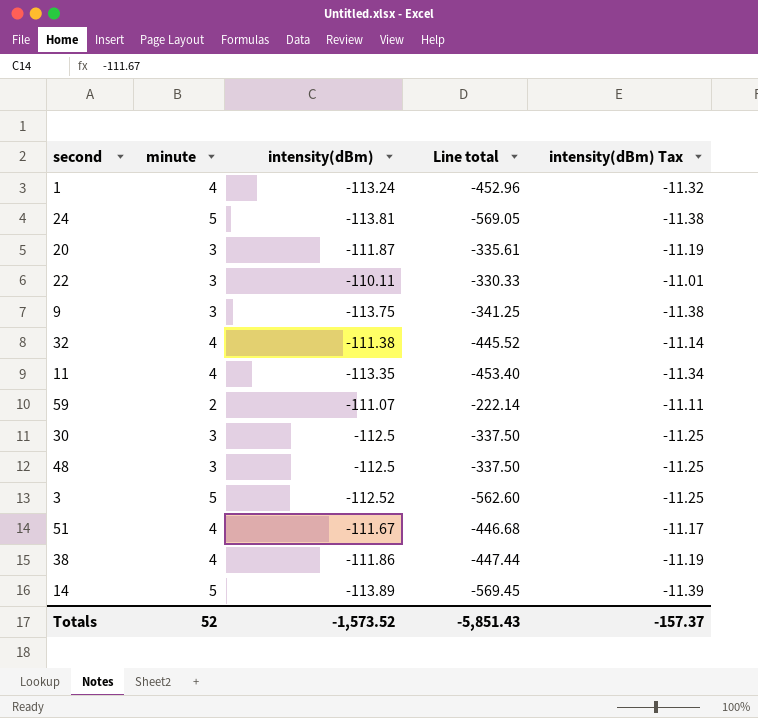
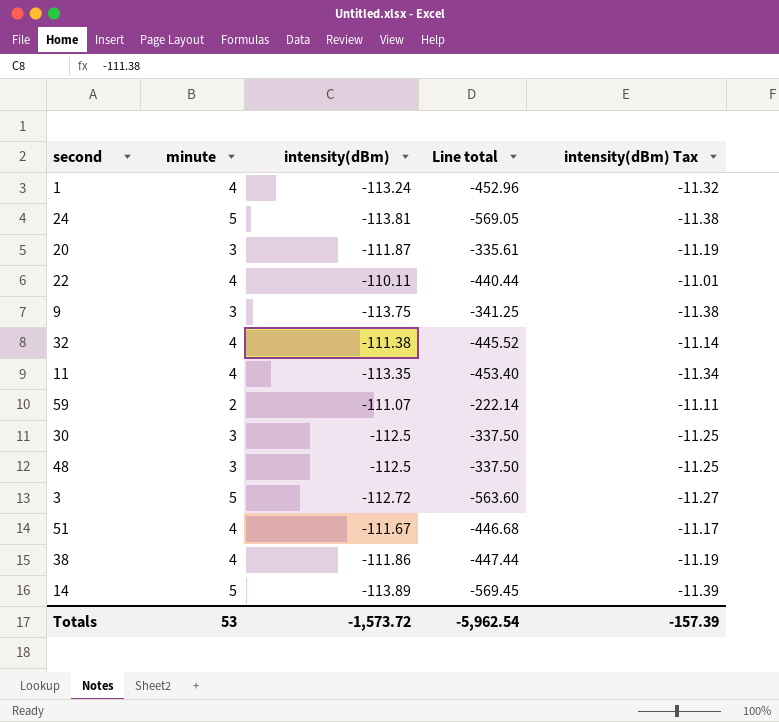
22 | minute: 3 -> 4
22 | Line total: -330.33 -> -440.44
3 | intensity(dBm): -112.52 -> -112.72
3 | Line total: -562.60 -> -563.60
3 | intensity(dBm) Tax: -11.25 -> -11.27
Totals | minute: 52 -> 53
Totals | intensity(dBm): -1,573.52 -> -1,573.72
Totals | Line total: -5,851.43 -> -5,962.54
Totals | intensity(dBm) Tax: -157.37 -> -157.39

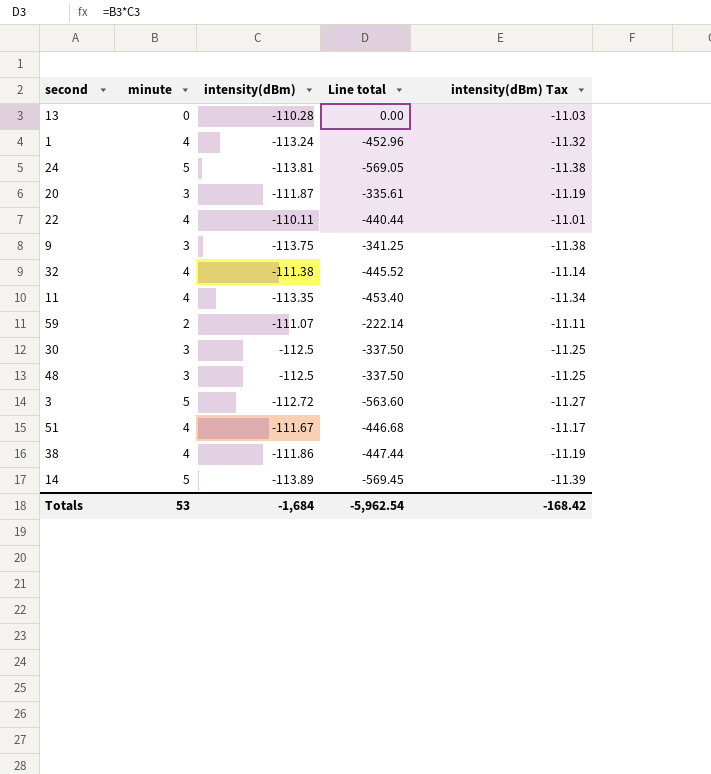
row 13: none -> 0 | -110.28 | 0.00 | -11.03
Totals | intensity(dBm): -1,573.72 -> -1,684
Totals | intensity(dBm) Tax: -157.39 -> -168.42

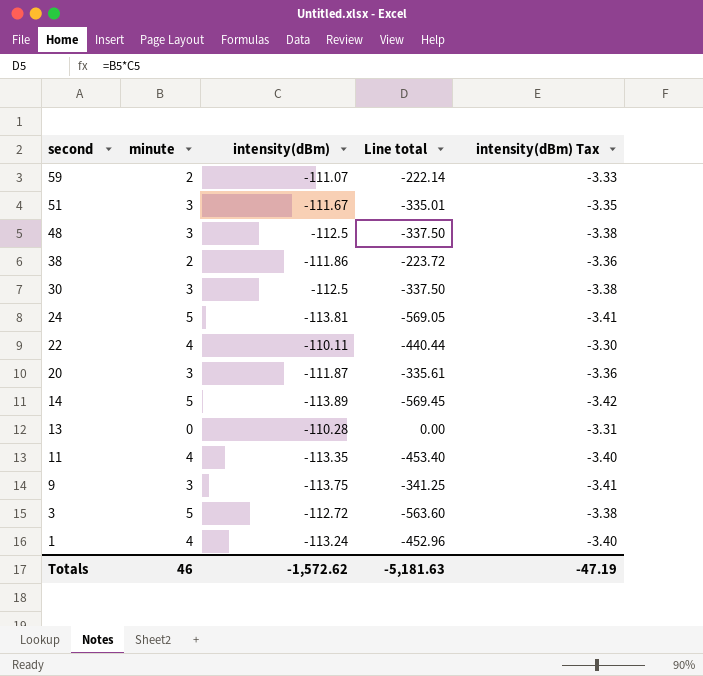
row order: none -> second descending
column intensity(dBm) Tax | formula: [intensity(dBm)] * 0.1 -> [intensity(dBm)] * 0.03
row 32: 4 | -111.38 | -445.52 | -11.14 -> none
51 | minute: 4 -> 3
51 | Line total: -446.68 -> -335.01
38 | minute: 4 -> 2
38 | Line total: -447.44 -> -223.72
Totals | minute: 53 -> 46
Totals | intensity(dBm): -1,684 -> -1,572.62
Totals | Line total: -5,962.54 -> -5,181.63
Totals | intensity(dBm) Tax: -168.42 -> -47.19

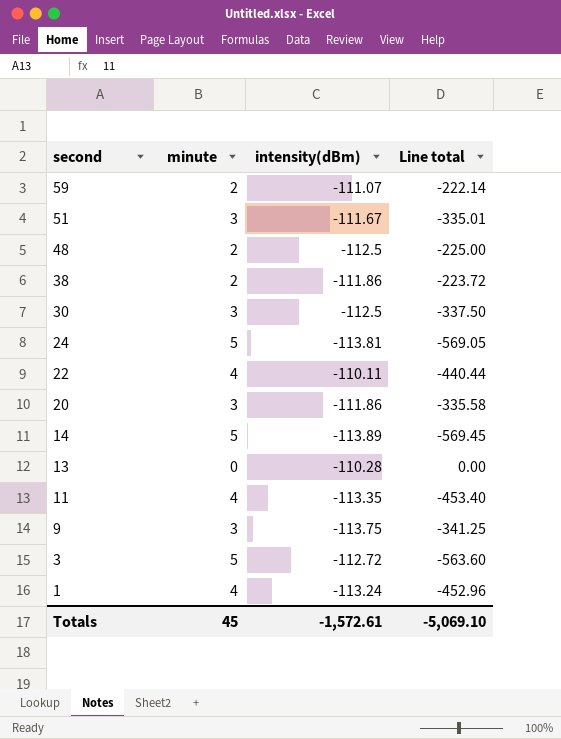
column intensity(dBm) Tax | formula: [intensity(dBm)] * 0.03 -> none
48 | minute: 3 -> 2
48 | Line total: -337.50 -> -225.00
20 | intensity(dBm): -111.87 -> -111.86
20 | Line total: -335.61 -> -335.58
Totals | minute: 46 -> 45
Totals | intensity(dBm): -1,572.62 -> -1,572.61
Totals | Line total: -5,181.63 -> -5,069.10

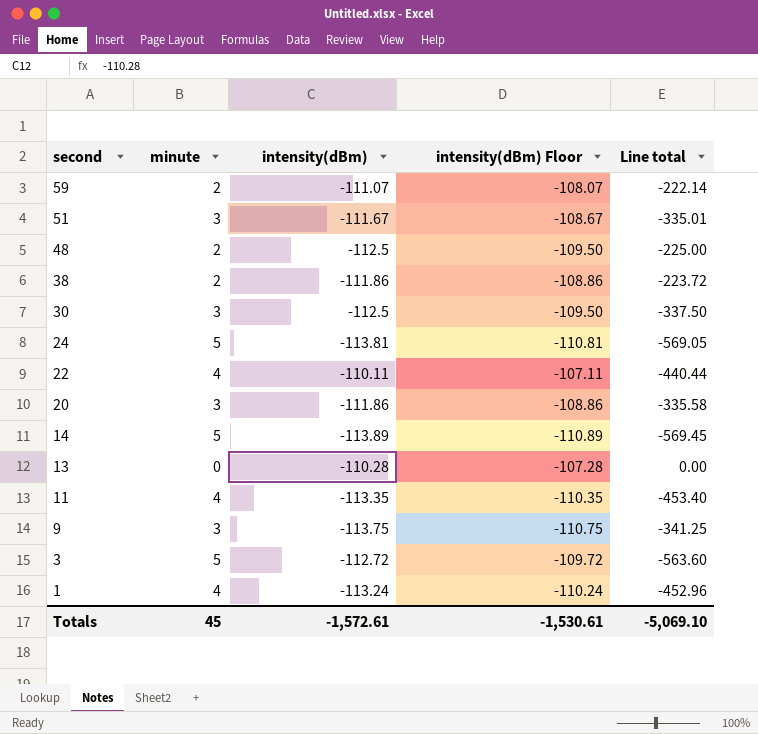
column intensity(dBm) Floor | formula: none -> [intensity(dBm)] + 3

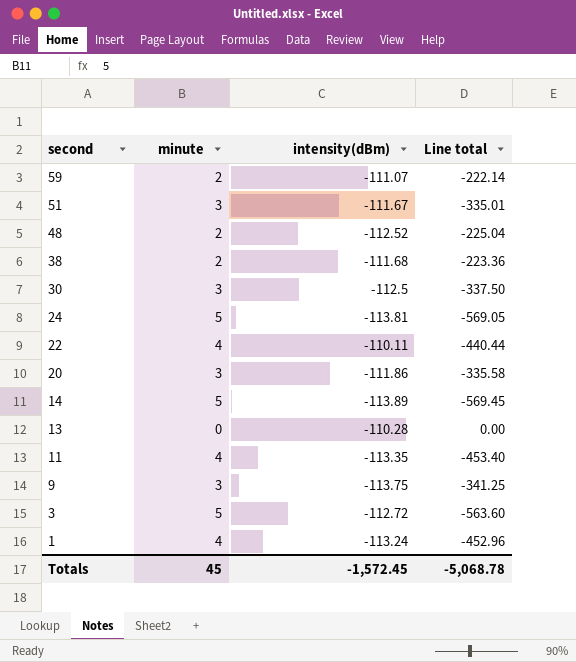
column intensity(dBm) Floor | formula: [intensity(dBm)] + 3 -> none
48 | intensity(dBm): -112.5 -> -112.52
48 | Line total: -225.00 -> -225.04
38 | intensity(dBm): -111.86 -> -111.68
38 | Line total: -223.72 -> -223.36
Totals | intensity(dBm): -1,572.61 -> -1,572.45
Totals | Line total: -5,069.10 -> -5,068.78

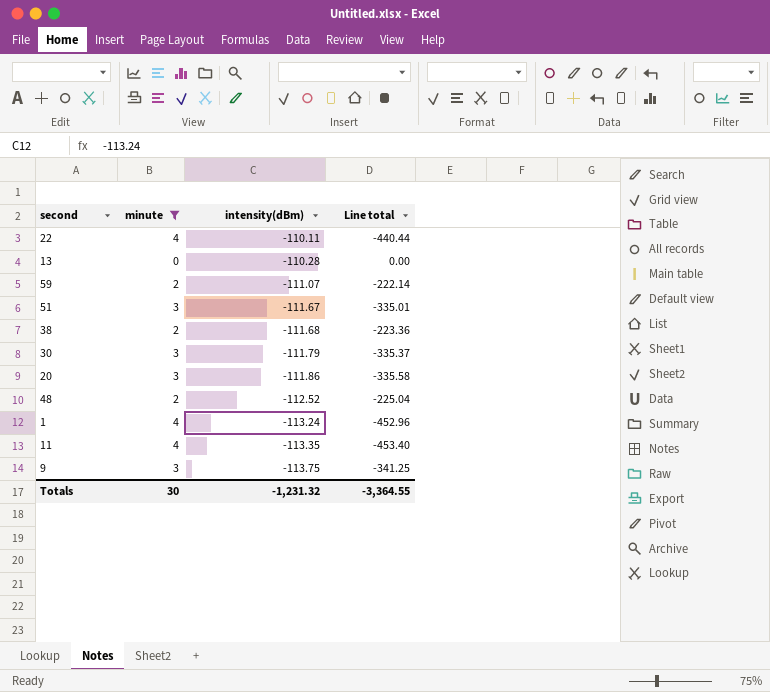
filter: none -> minute != 5
row order: second descending -> intensity(dBm) descending
30 | intensity(dBm): -112.5 -> -111.79
30 | Line total: -337.50 -> -335.37
Totals | minute: 45 -> 30
Totals | intensity(dBm): -1,572.45 -> -1,231.32
Totals | Line total: -5,068.78 -> -3,364.55

